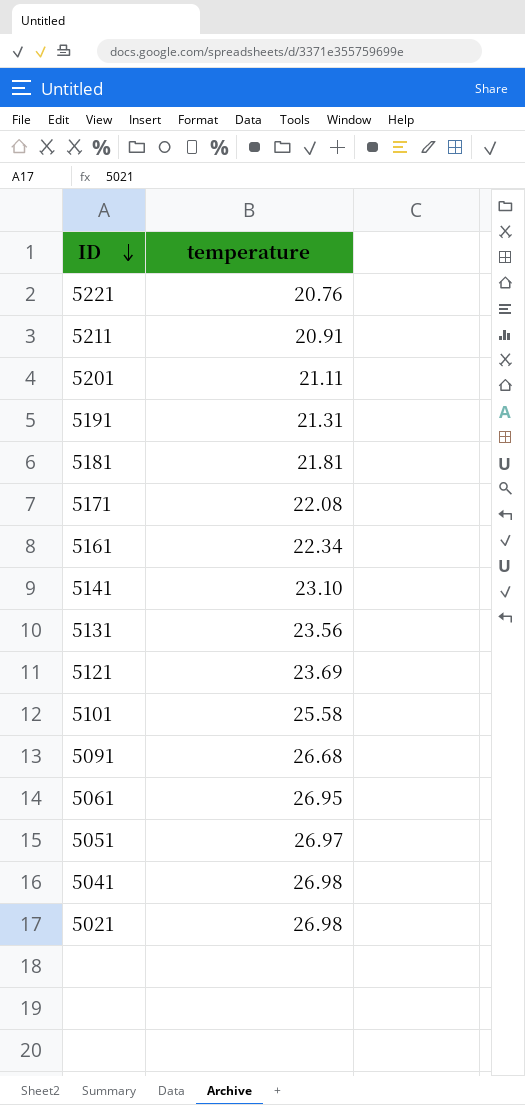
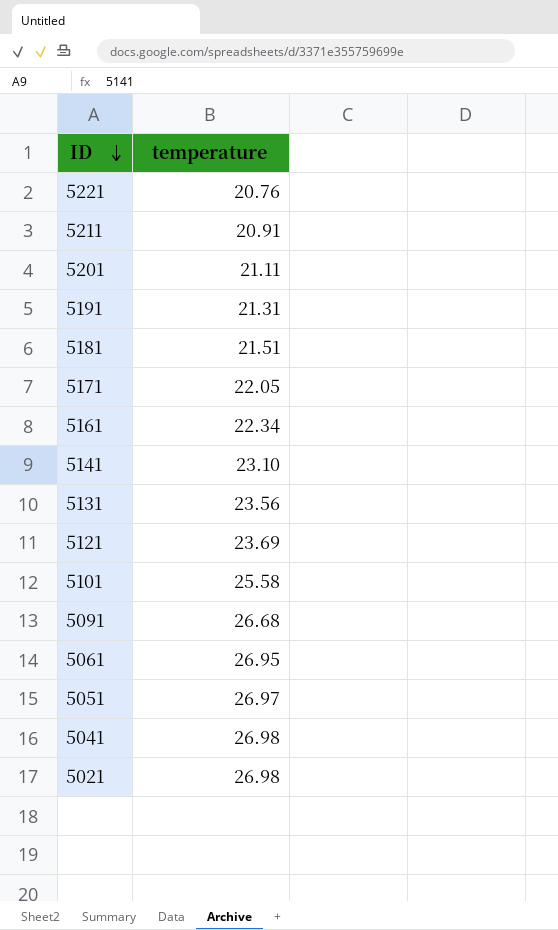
5181 | temperature: 21.81 -> 21.51
5171 | temperature: 22.08 -> 22.05

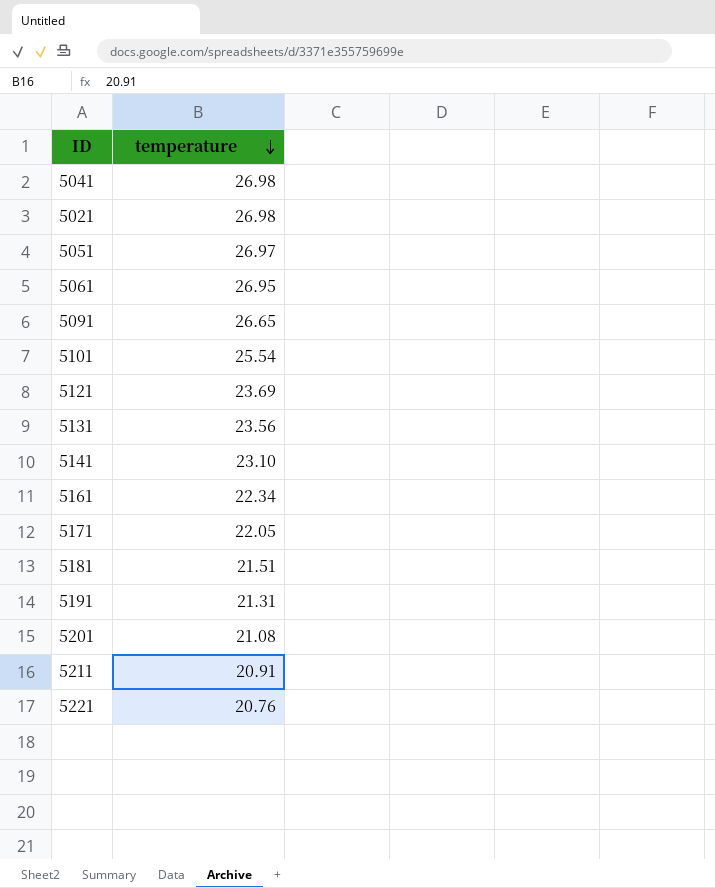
row order: ID descending -> temperature descending
5091 | temperature: 26.68 -> 26.65
5101 | temperature: 25.58 -> 25.54
5201 | temperature: 21.11 -> 21.08

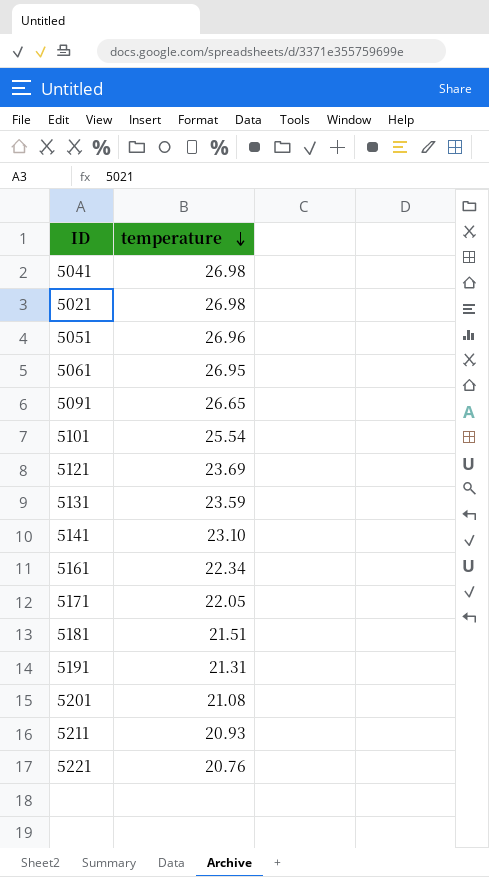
5051 | temperature: 26.97 -> 26.96
5131 | temperature: 23.56 -> 23.59
5211 | temperature: 20.91 -> 20.93

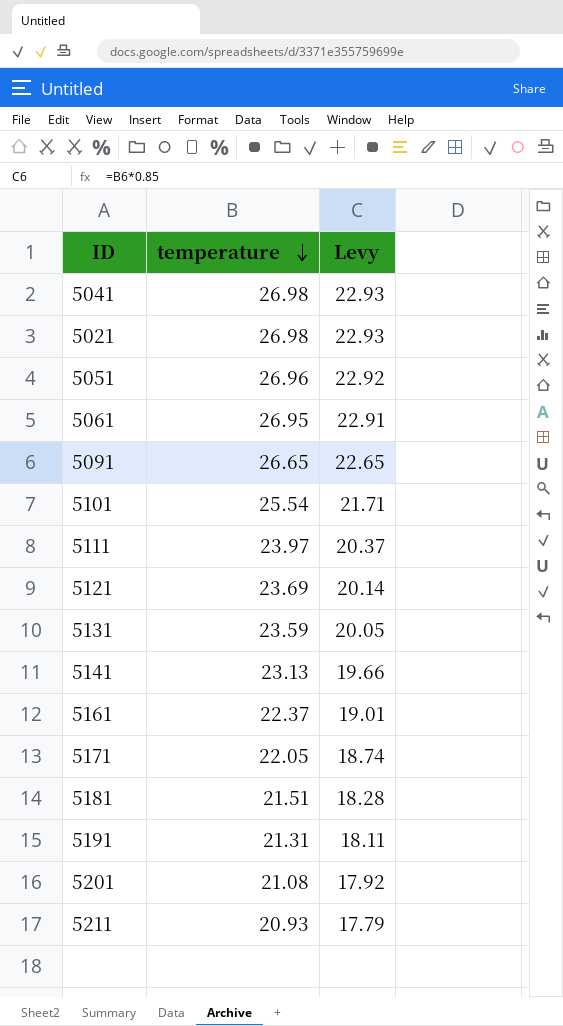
column Levy | formula: none -> [temperature] * 0.85
row 5221: 20.76 -> none
row 5111: none -> 23.97 | 20.37
5141 | temperature: 23.10 -> 23.13
5161 | temperature: 22.34 -> 22.37

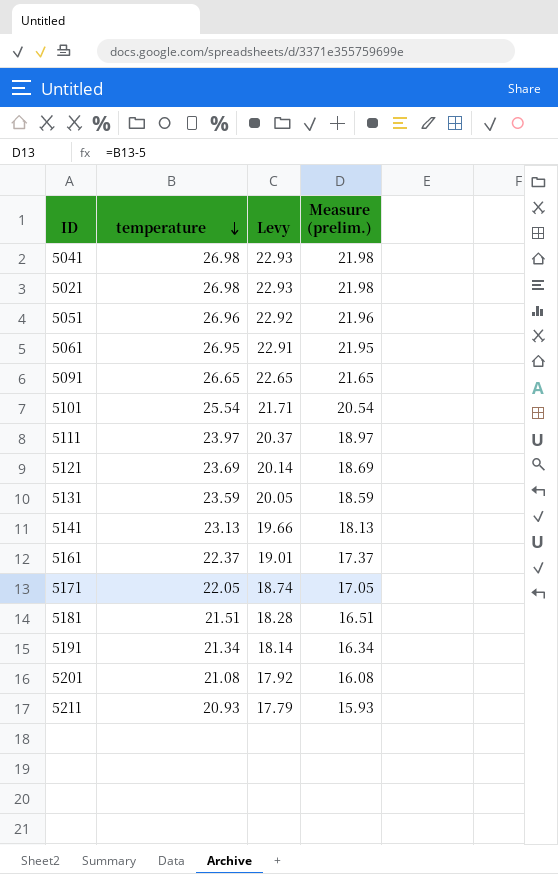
column Measure (prelim.) | formula: none -> [temperature] - 5
5191 | temperature: 21.31 -> 21.34
5191 | Levy: 18.11 -> 18.14

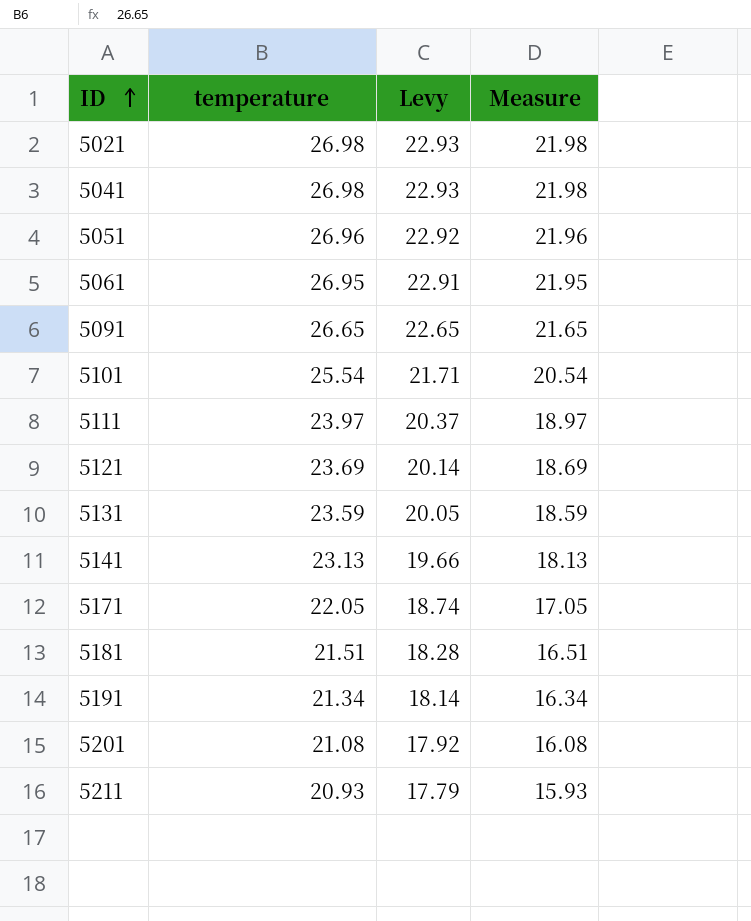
row order: temperature descending -> ID ascending
column name: Measure (prelim.) -> Measure
row 5161: 22.37 | 19.01 | 17.37 -> none

